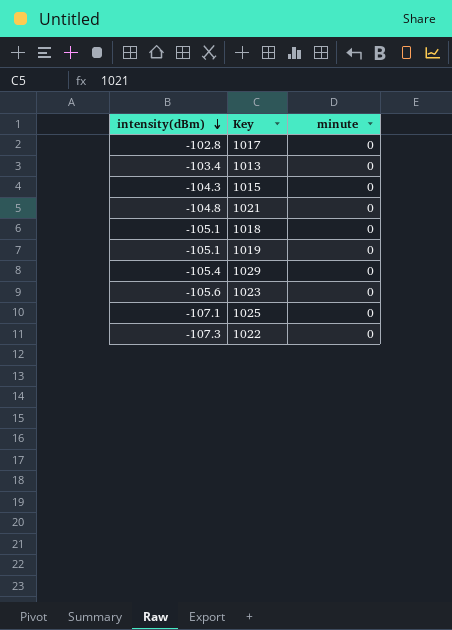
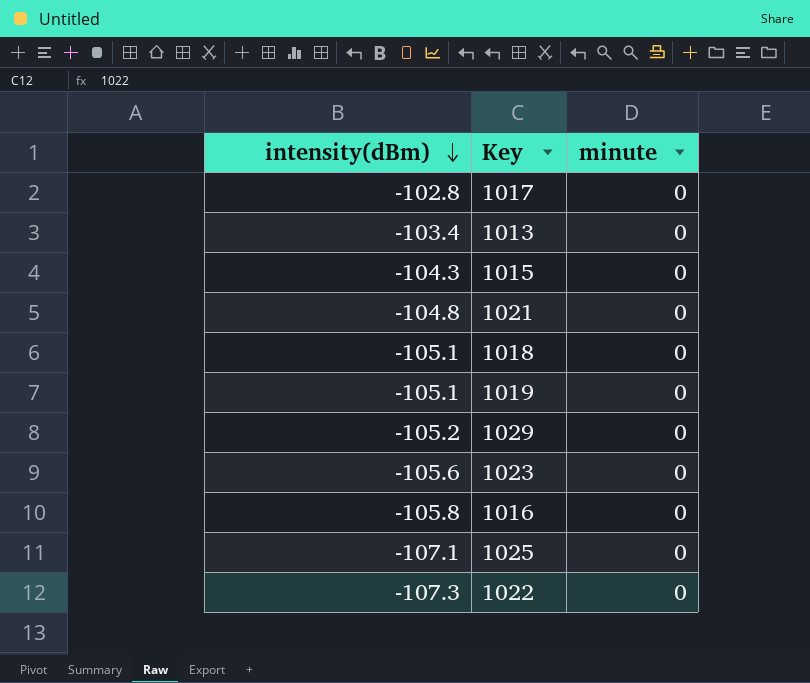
1029 | intensity(dBm): -105.4 -> -105.2
row 1016: none -> -105.8 | 0

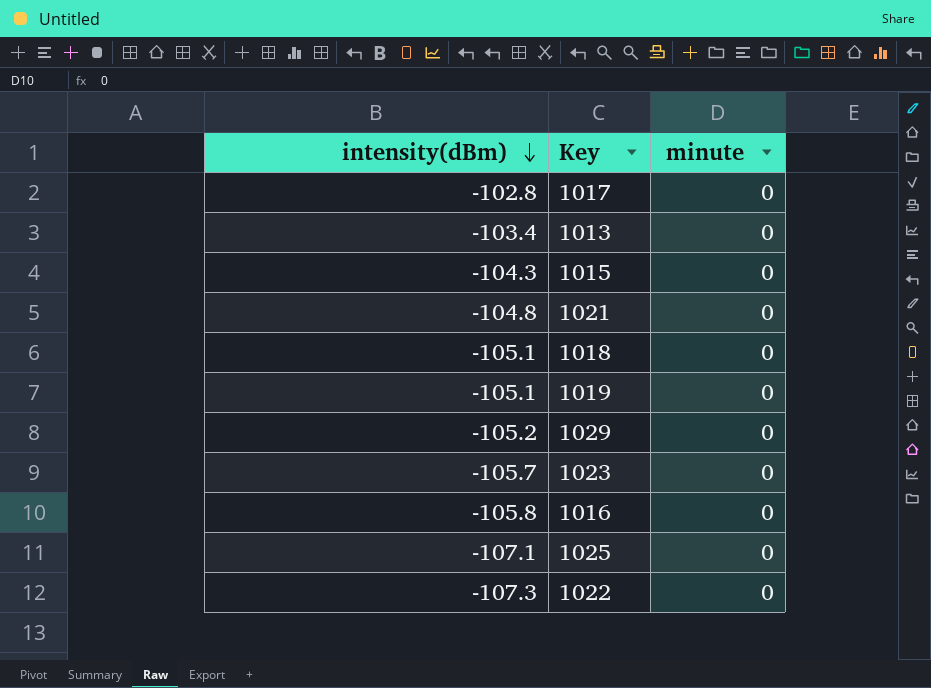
1023 | intensity(dBm): -105.6 -> -105.7

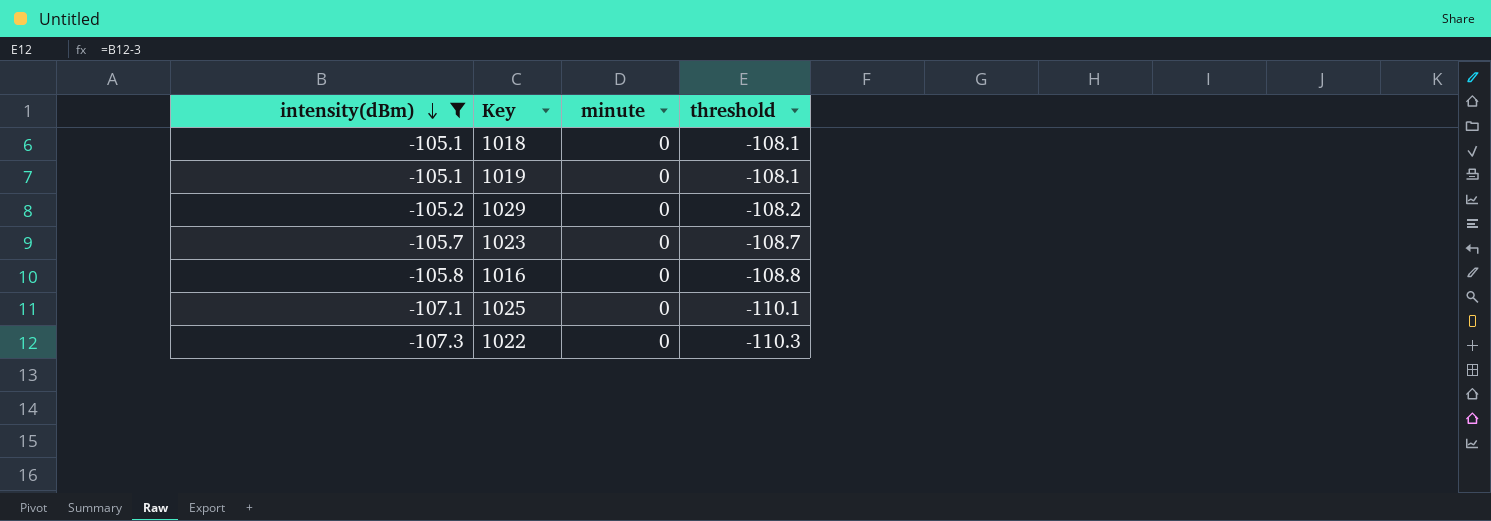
filter: none -> intensity(dBm) <= -105.1
column threshold | formula: none -> [intensity(dBm)] - 3

